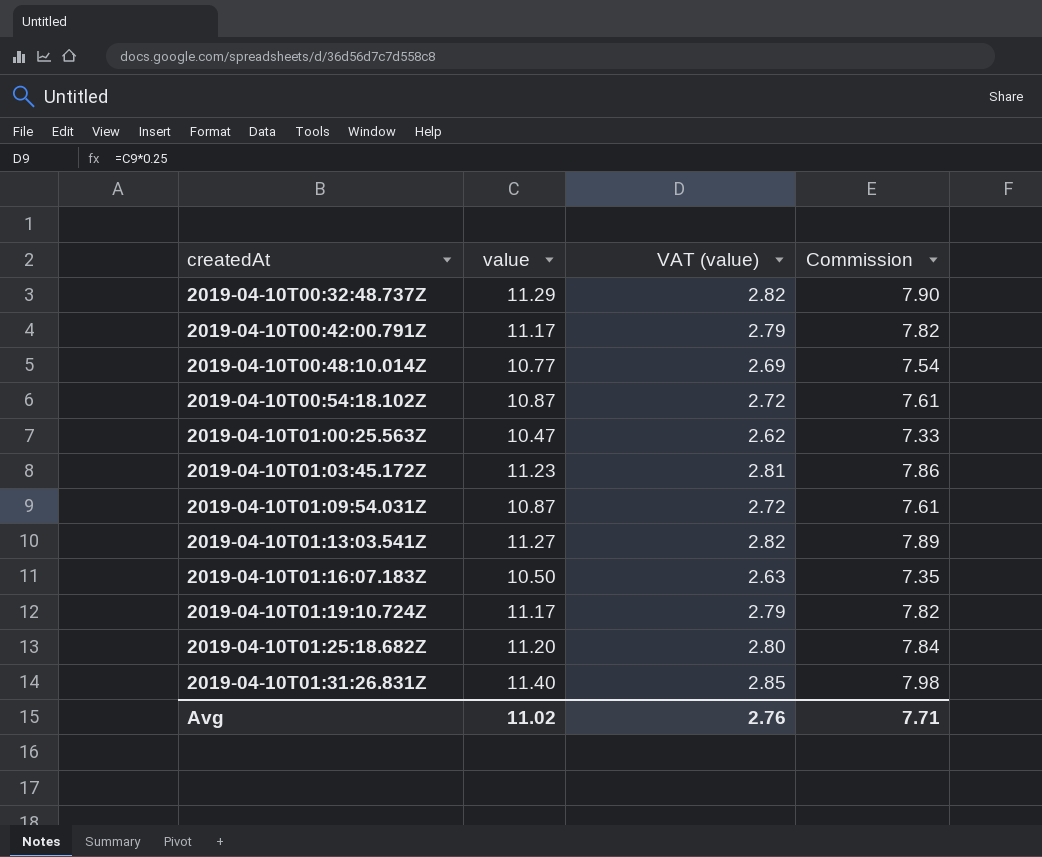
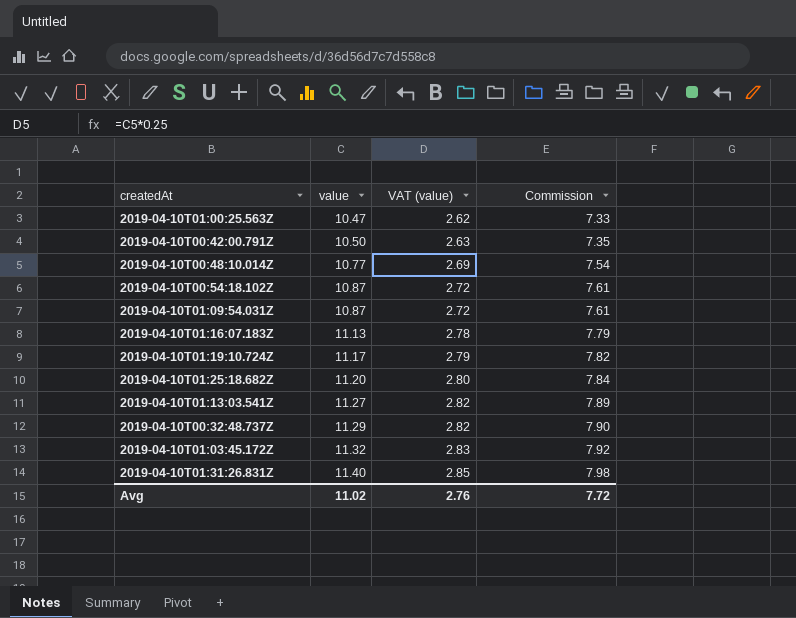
row order: createdAt ascending -> value ascending
2019-04-10T00:42:00.791Z | value: 11.17 -> 10.50
2019-04-10T00:42:00.791Z | VAT (value): 2.79 -> 2.63
2019-04-10T00:42:00.791Z | Commission: 7.82 -> 7.35
2019-04-10T01:16:07.183Z | value: 10.50 -> 11.13
2019-04-10T01:16:07.183Z | VAT (value): 2.63 -> 2.78
2019-04-10T01:16:07.183Z | Commission: 7.35 -> 7.79
2019-04-10T01:03:45.172Z | value: 11.23 -> 11.32
2019-04-10T01:03:45.172Z | VAT (value): 2.81 -> 2.83
2019-04-10T01:03:45.172Z | Commission: 7.86 -> 7.92
Avg | Commission: 7.71 -> 7.72

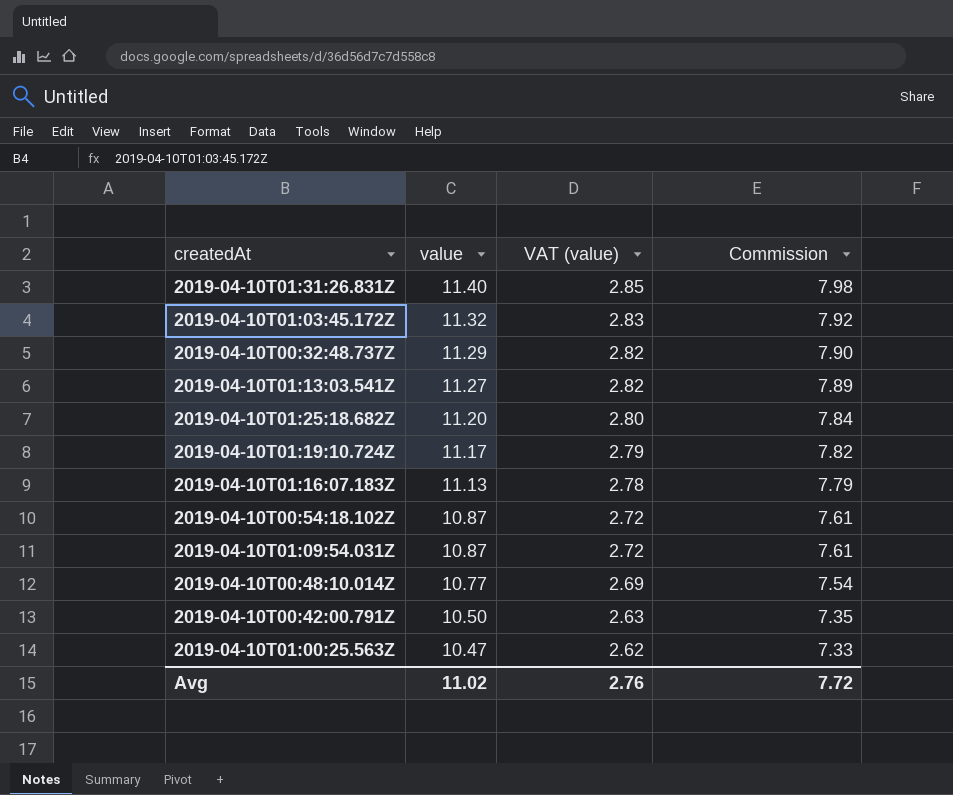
row order: value ascending -> value descending

